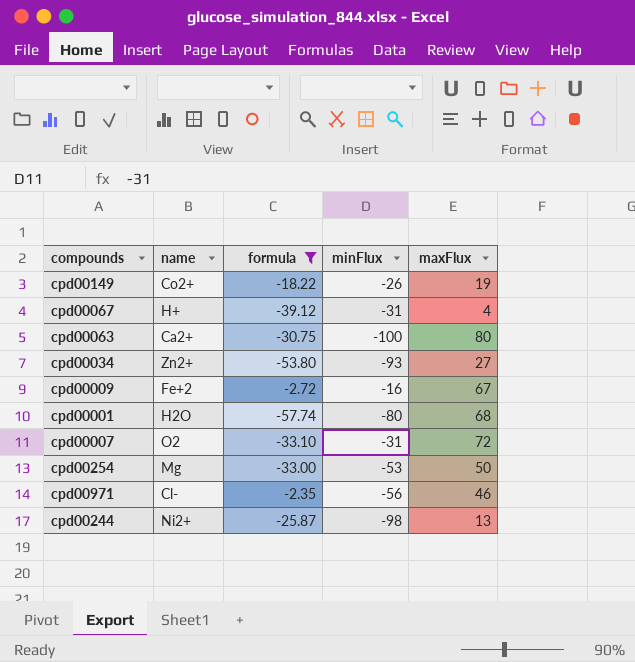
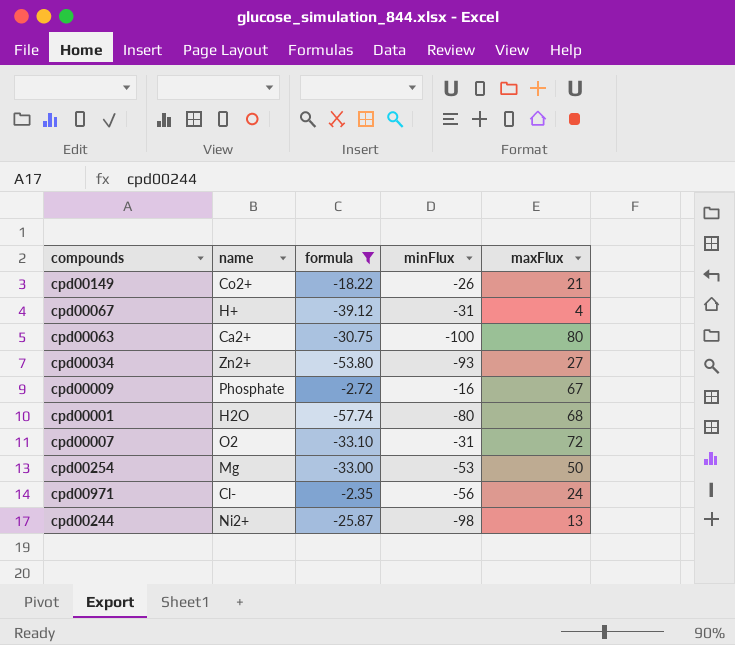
cpd00149 | maxFlux: 19 -> 21
cpd00009 | name: Fe+2 -> Phosphate
cpd00971 | maxFlux: 46 -> 24

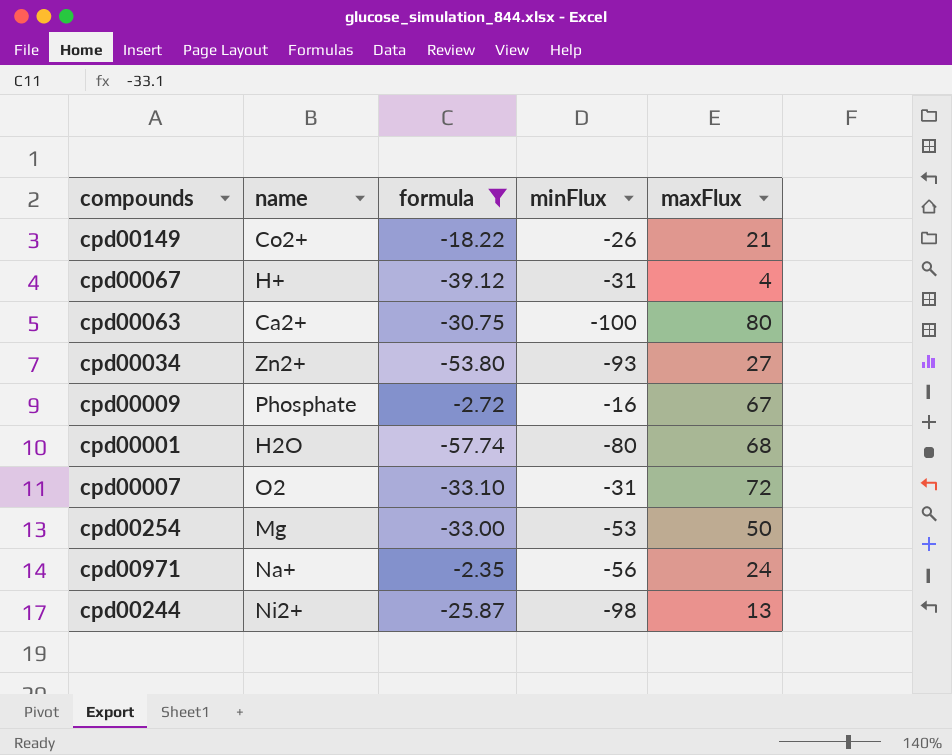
cpd00971 | name: Cl- -> Na+

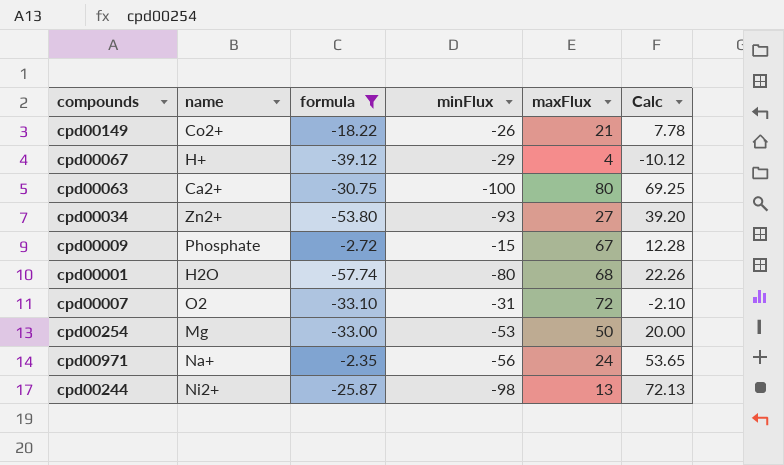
column Calc | formula: none -> [formula] - [minFlux]
cpd00067 | minFlux: -31 -> -29
cpd00009 | minFlux: -16 -> -15

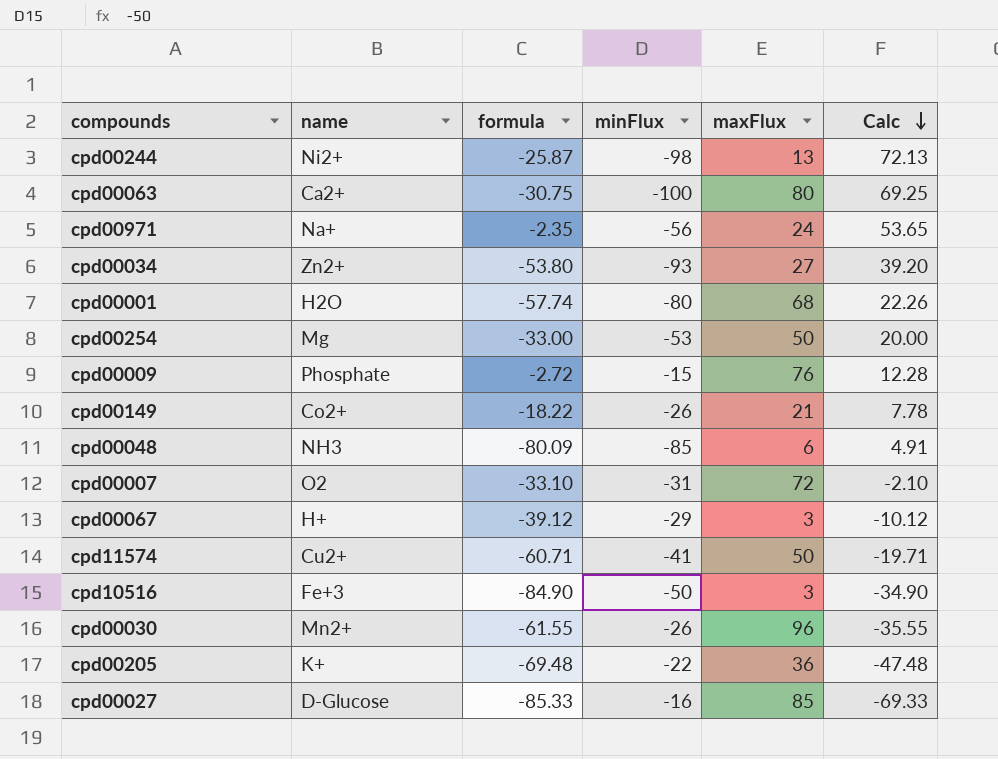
filter: formula >= -57.74 -> none
row order: none -> Calc descending
cpd00009 | maxFlux: 67 -> 76
cpd00067 | maxFlux: 4 -> 3

